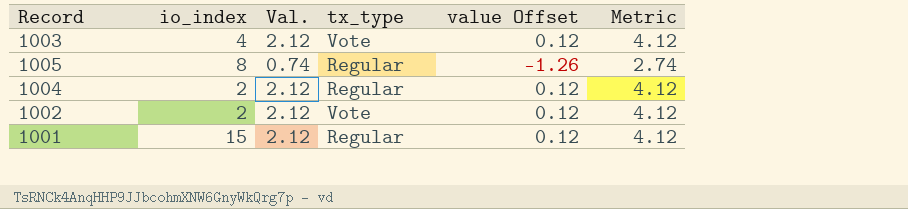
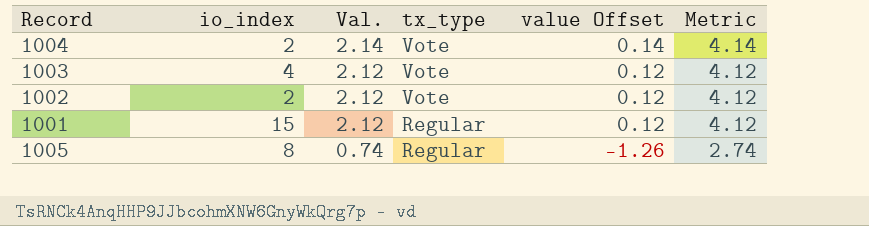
row order: none -> Val. descending
1004 | Val.: 2.12 -> 2.14
1004 | tx_type: Regular -> Vote
1004 | value Offset: 0.12 -> 0.14
1004 | Metric: 4.12 -> 4.14

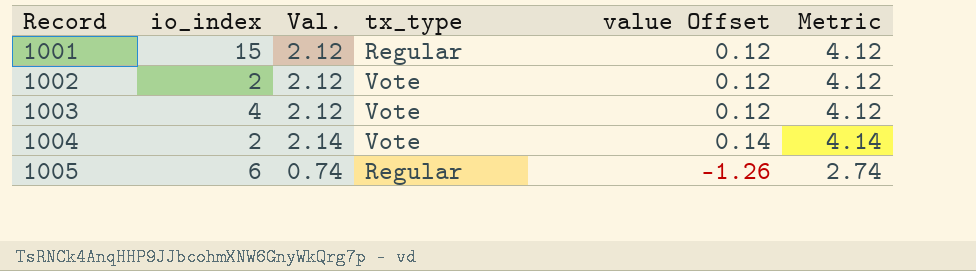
row order: Val. descending -> Record ascending
1005 | io_index: 8 -> 6

